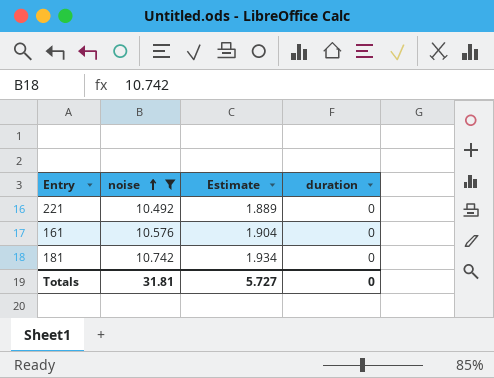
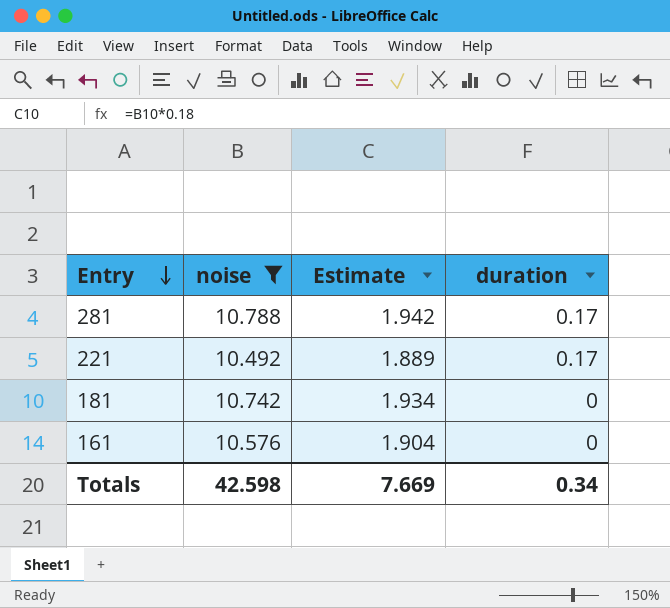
row order: noise ascending -> Entry descending
row 281: none -> 10.788 | 1.942 | 0.17
221 | duration: 0 -> 0.17
Totals | noise: 31.81 -> 42.598
Totals | Estimate: 5.727 -> 7.669
Totals | duration: 0 -> 0.34

